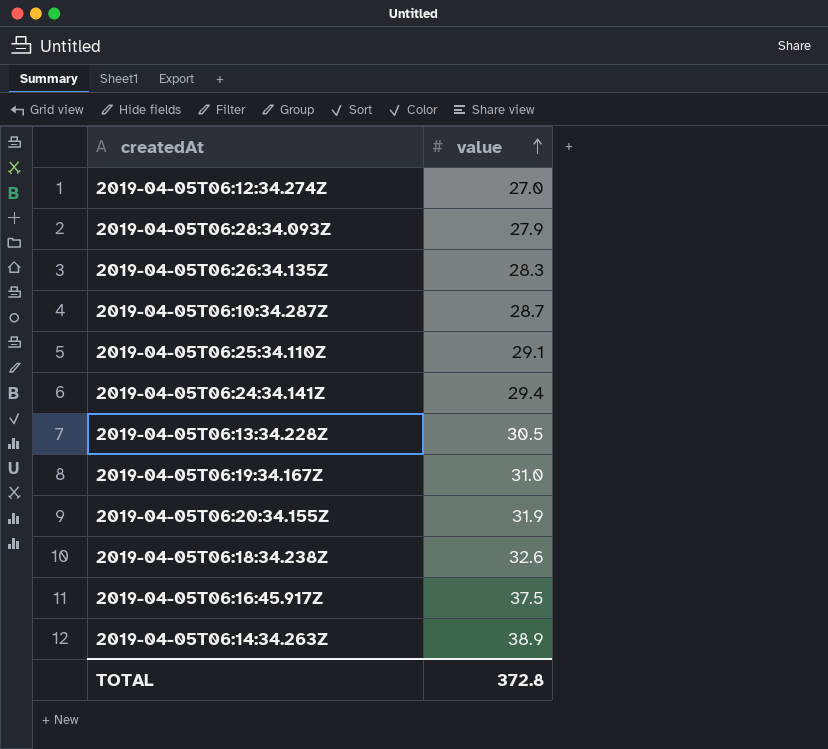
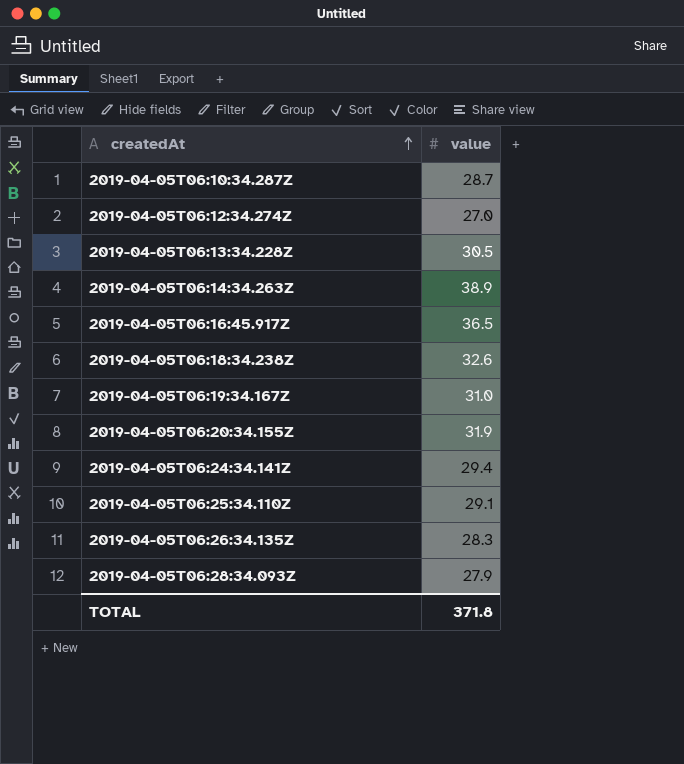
row order: value ascending -> createdAt ascending
2019-04-05T06:16:45.917Z | value: 37.5 -> 36.5
TOTAL | value: 372.8 -> 371.8

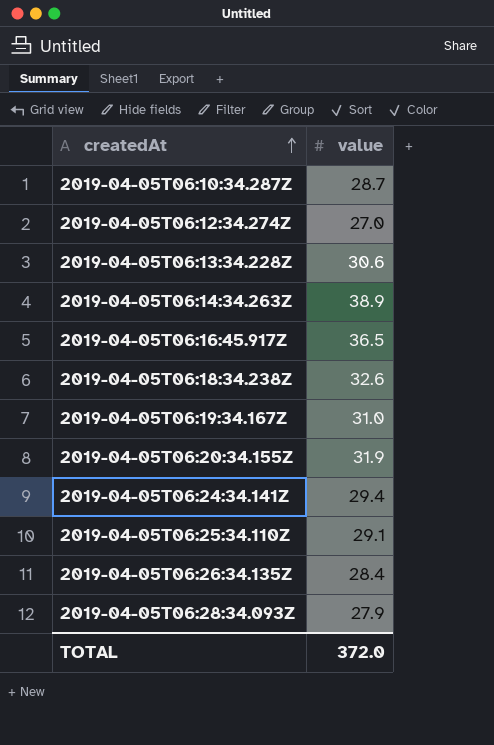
2019-04-05T06:13:34.228Z | value: 30.5 -> 30.6
2019-04-05T06:26:34.135Z | value: 28.3 -> 28.4
TOTAL | value: 371.8 -> 372.0

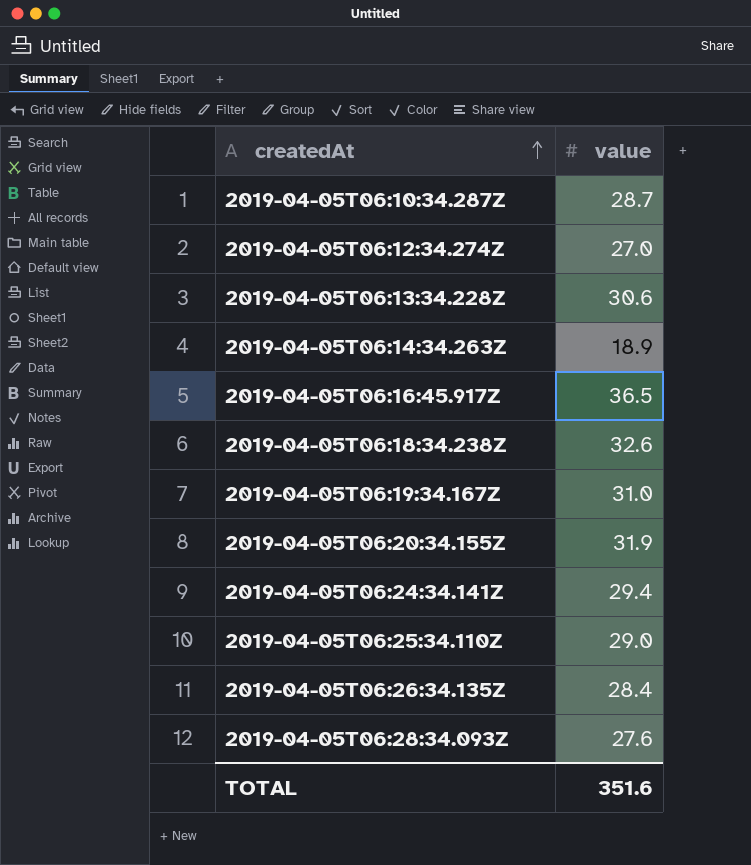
2019-04-05T06:14:34.263Z | value: 38.9 -> 18.9
2019-04-05T06:25:34.110Z | value: 29.1 -> 29.0
2019-04-05T06:28:34.093Z | value: 27.9 -> 27.6
TOTAL | value: 372.0 -> 351.6

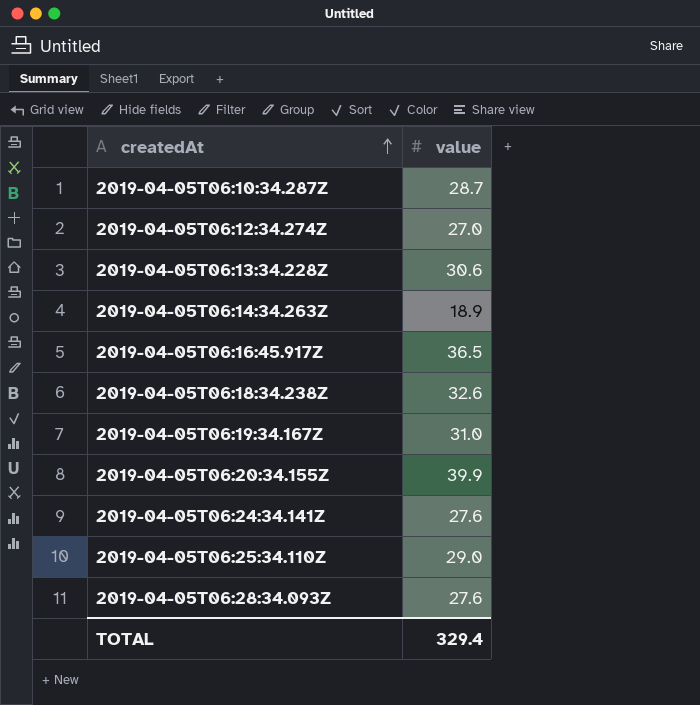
row 2019-04-05T06:26:34.135Z: 28.4 -> none
2019-04-05T06:20:34.155Z | value: 31.9 -> 39.9
2019-04-05T06:24:34.141Z | value: 29.4 -> 27.6
TOTAL | value: 351.6 -> 329.4

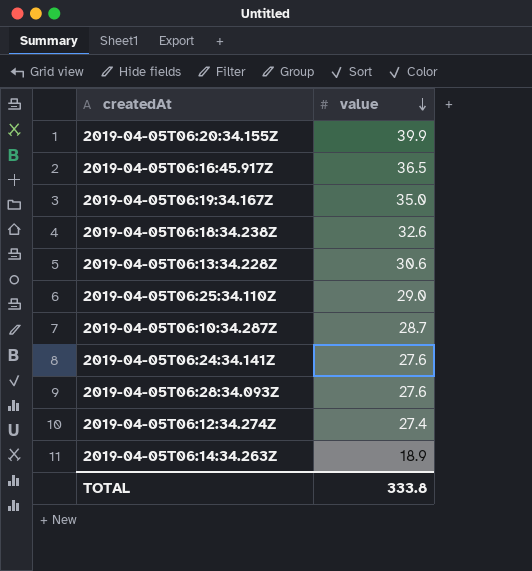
row order: createdAt ascending -> value descending
2019-04-05T06:19:34.167Z | value: 31.0 -> 35.0
2019-04-05T06:12:34.274Z | value: 27.0 -> 27.4
TOTAL | value: 329.4 -> 333.8

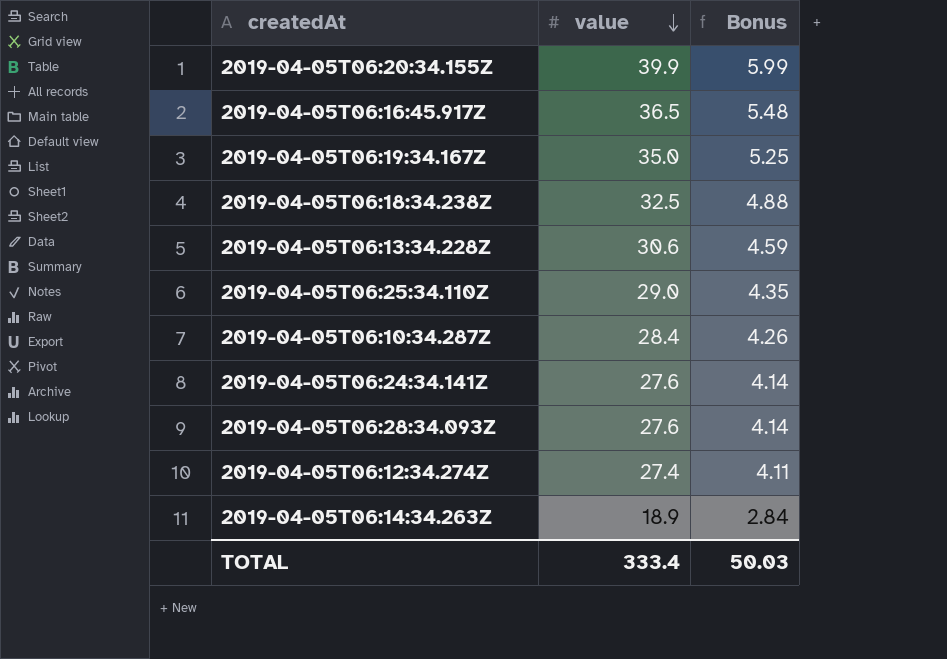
column Bonus | formula: none -> [value] * 0.15
2019-04-05T06:18:34.238Z | value: 32.6 -> 32.5
2019-04-05T06:10:34.287Z | value: 28.7 -> 28.4
TOTAL | value: 333.8 -> 333.4

